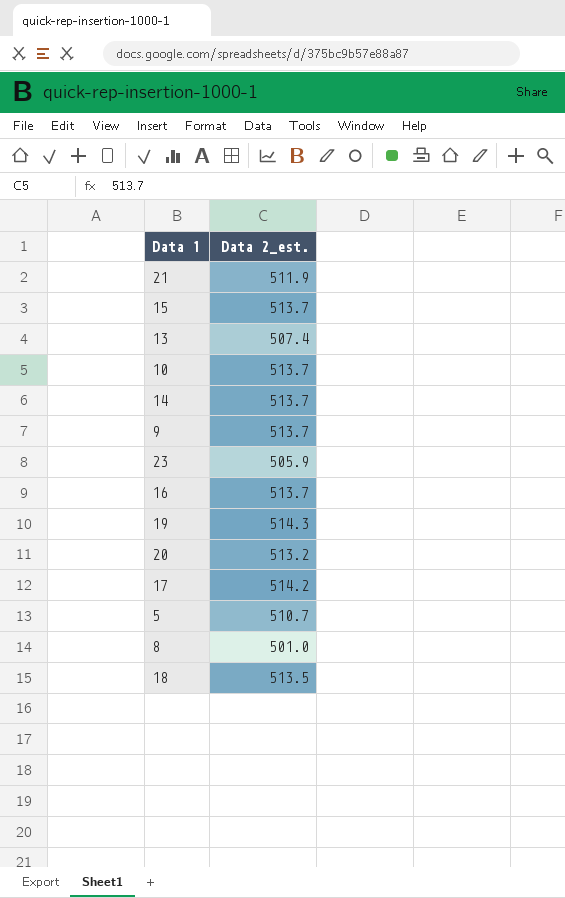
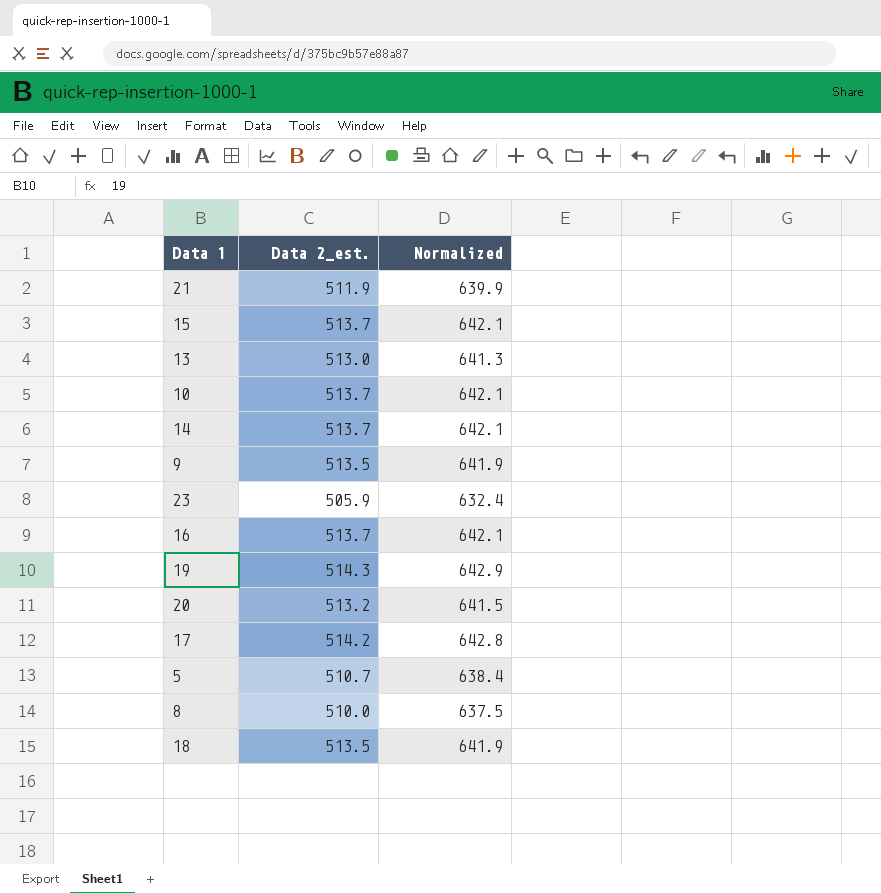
column Normalized | formula: none -> [Data 2_est.] * 1.25
13 | Data 2_est.: 507.4 -> 513.0
9 | Data 2_est.: 513.7 -> 513.5
8 | Data 2_est.: 501.0 -> 510.0

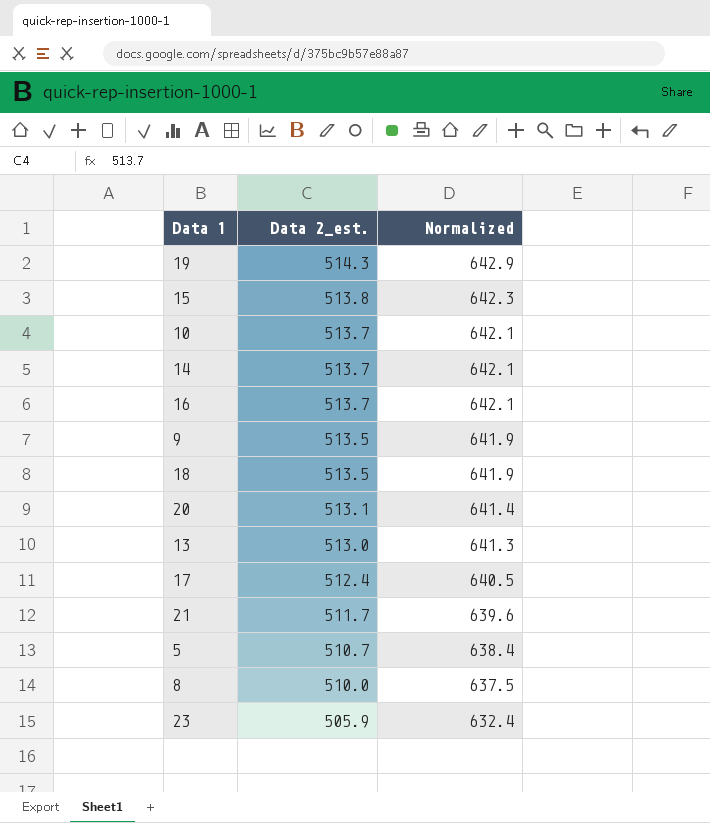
row order: none -> Data 2_est. descending
15 | Data 2_est.: 513.7 -> 513.8
15 | Normalized: 642.1 -> 642.3
20 | Data 2_est.: 513.2 -> 513.1
20 | Normalized: 641.5 -> 641.4
17 | Data 2_est.: 514.2 -> 512.4
17 | Normalized: 642.8 -> 640.5
21 | Data 2_est.: 511.9 -> 511.7
21 | Normalized: 639.9 -> 639.6

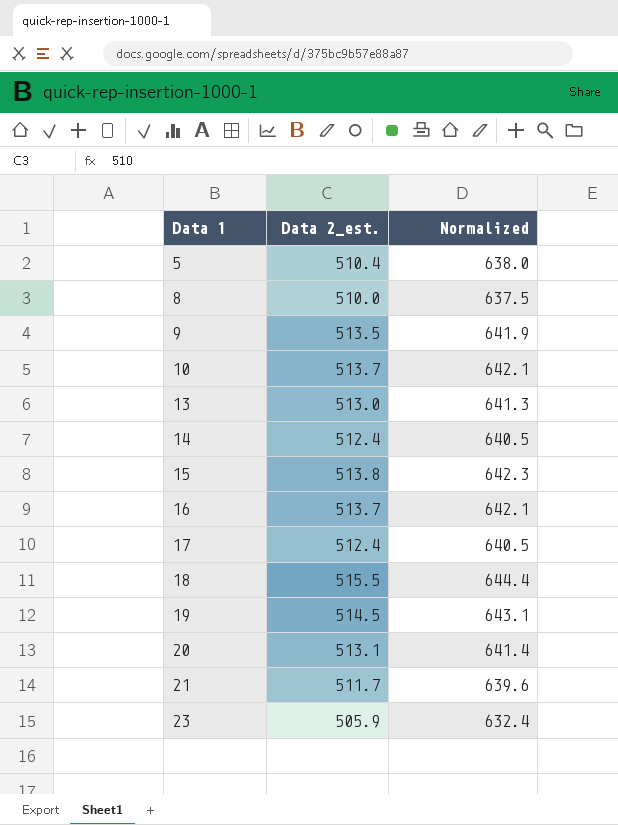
row order: Data 2_est. descending -> Data 1 ascending
5 | Data 2_est.: 510.7 -> 510.4
5 | Normalized: 638.4 -> 638.0
14 | Data 2_est.: 513.7 -> 512.4
14 | Normalized: 642.1 -> 640.5
18 | Data 2_est.: 513.5 -> 515.5
18 | Normalized: 641.9 -> 644.4
19 | Data 2_est.: 514.3 -> 514.5
19 | Normalized: 642.9 -> 643.1

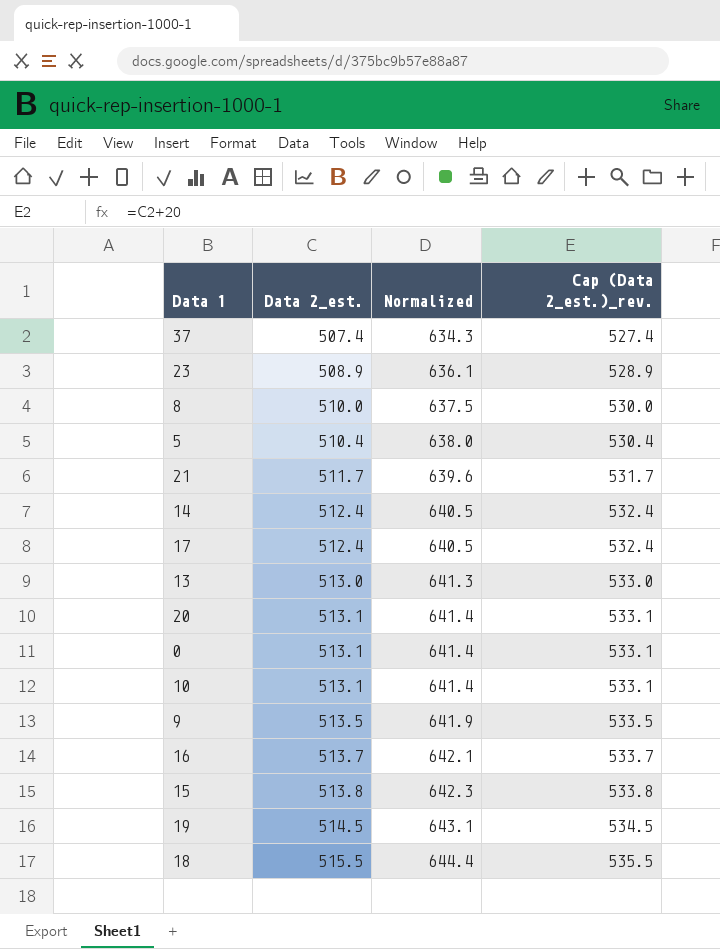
row order: Data 1 ascending -> Data 2_est. ascending
column Cap (Data 2_est.)_rev. | formula: none -> [Data 2_est.] + 20
row 37: none -> 507.4 | 634.3 | 527.4
23 | Data 2_est.: 505.9 -> 508.9
23 | Normalized: 632.4 -> 636.1
row 0: none -> 513.1 | 641.4 | 533.1
10 | Data 2_est.: 513.7 -> 513.1
10 | Normalized: 642.1 -> 641.4

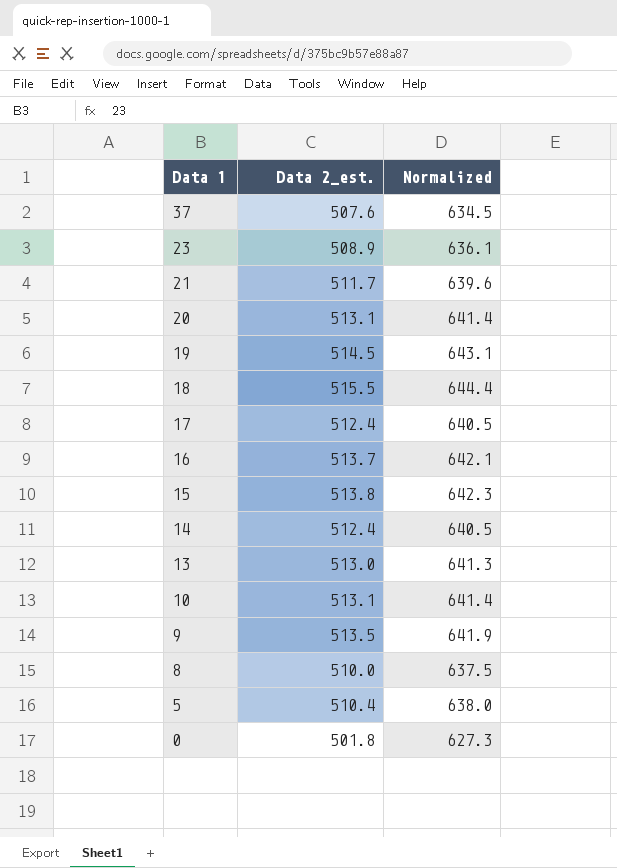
row order: Data 2_est. ascending -> Data 1 descending
column Cap (Data 2_est.)_rev. | formula: [Data 2_est.] + 20 -> none
37 | Data 2_est.: 507.4 -> 507.6
37 | Normalized: 634.3 -> 634.5
0 | Data 2_est.: 513.1 -> 501.8
0 | Normalized: 641.4 -> 627.3

